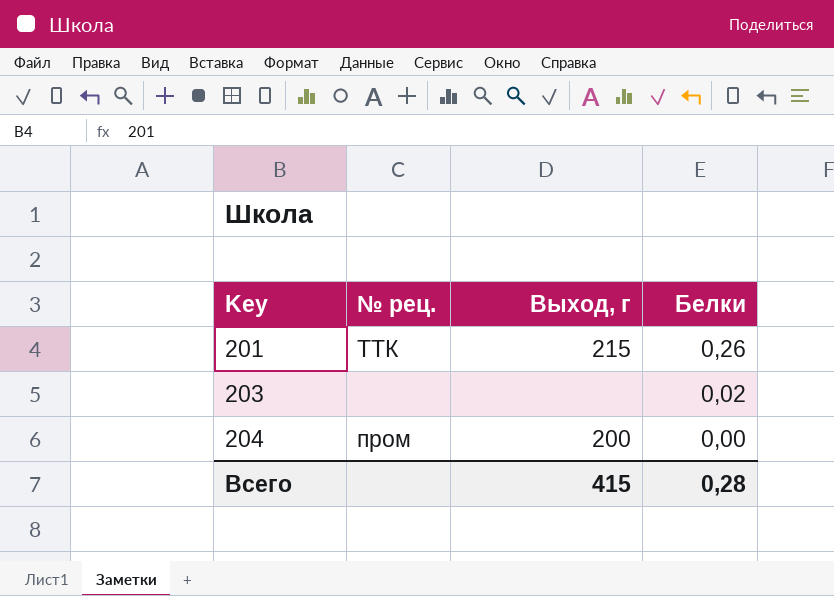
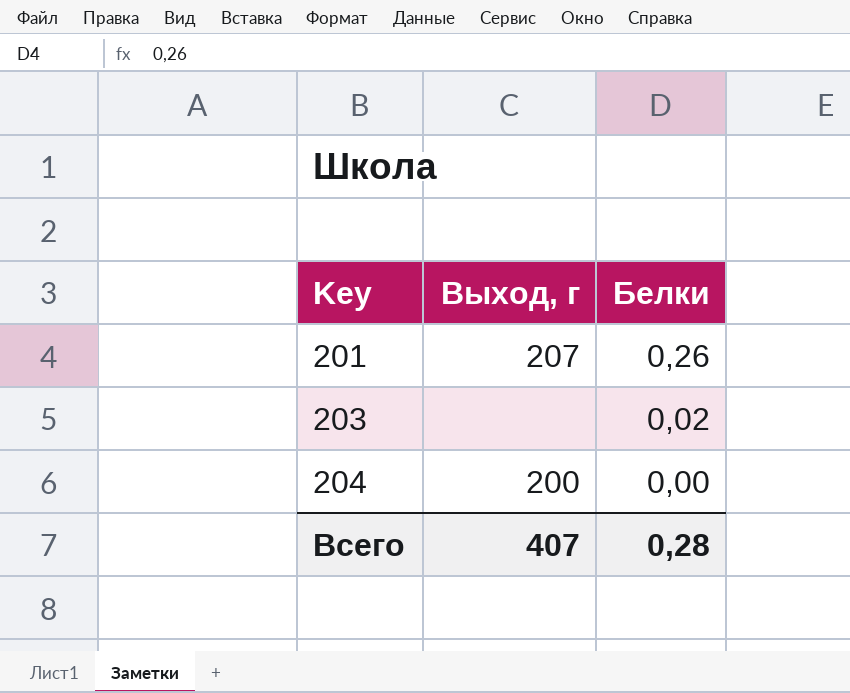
column № рец. | position: 2 -> none
201 | Выход, г: 215 -> 207
Всего | Выход, г: 415 -> 407

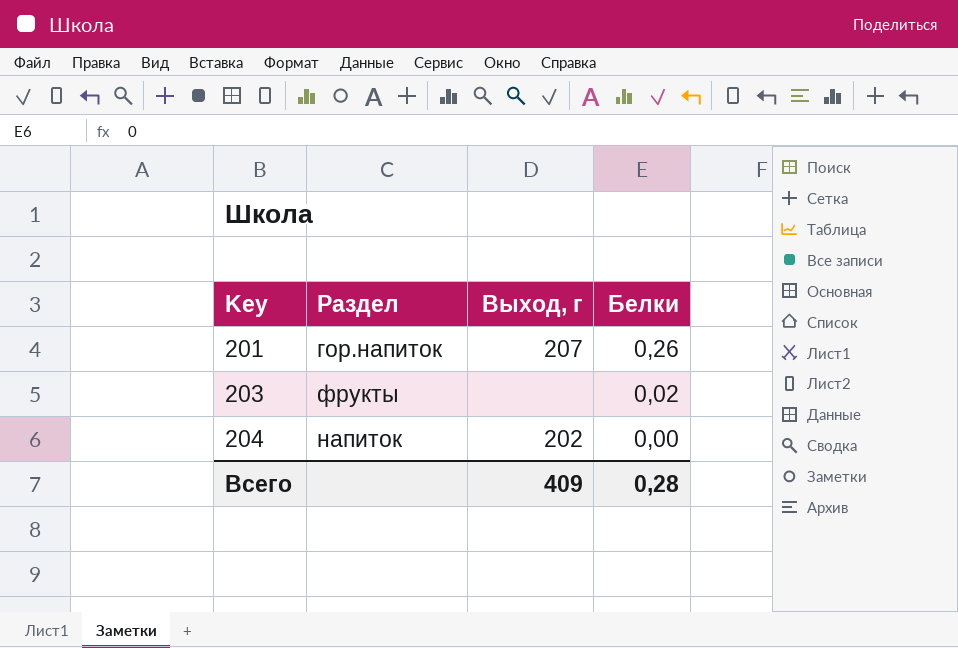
column Раздел | position: none -> 2
204 | Выход, г: 200 -> 202
Всего | Выход, г: 407 -> 409

